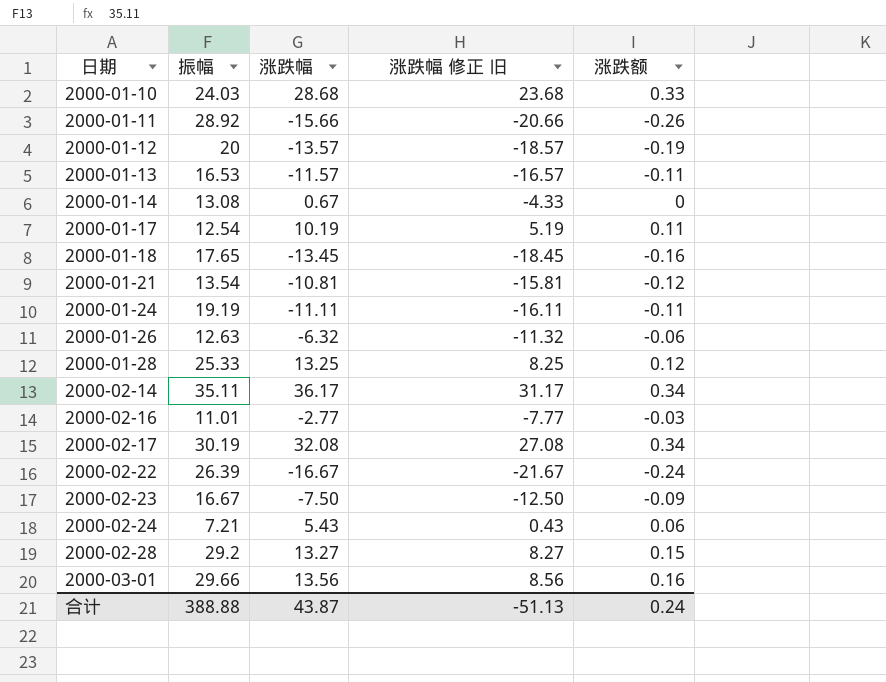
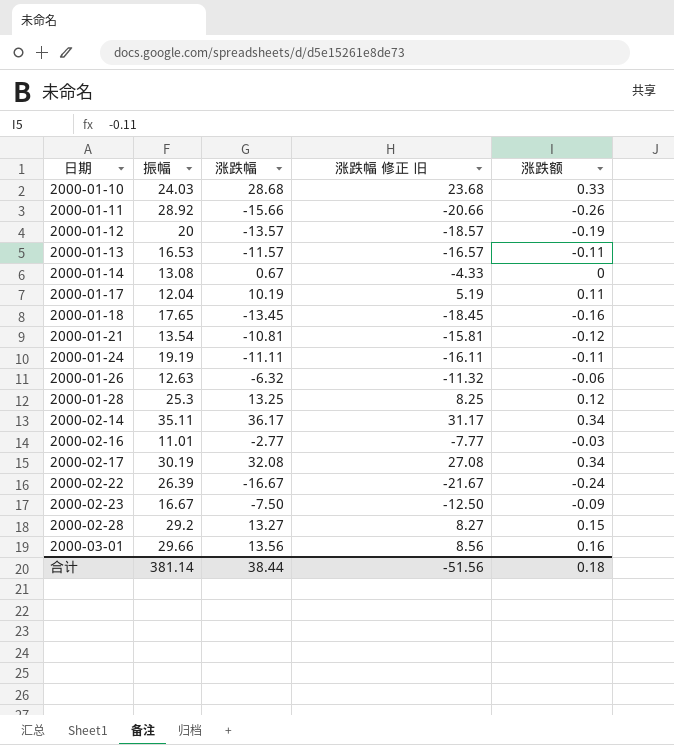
row 2000-02-24: 7.21 | 5.43 | 0.43 | 0.06 -> none
2000-01-17 | 振幅: 12.54 -> 12.04
2000-01-28 | 振幅: 25.33 -> 25.3
合计 | 振幅: 388.88 -> 381.14
合计 | 涨跌幅: 43.87 -> 38.44
合计 | 涨跌幅 修正 旧: -51.13 -> -51.56
合计 | 涨跌额: 0.24 -> 0.18

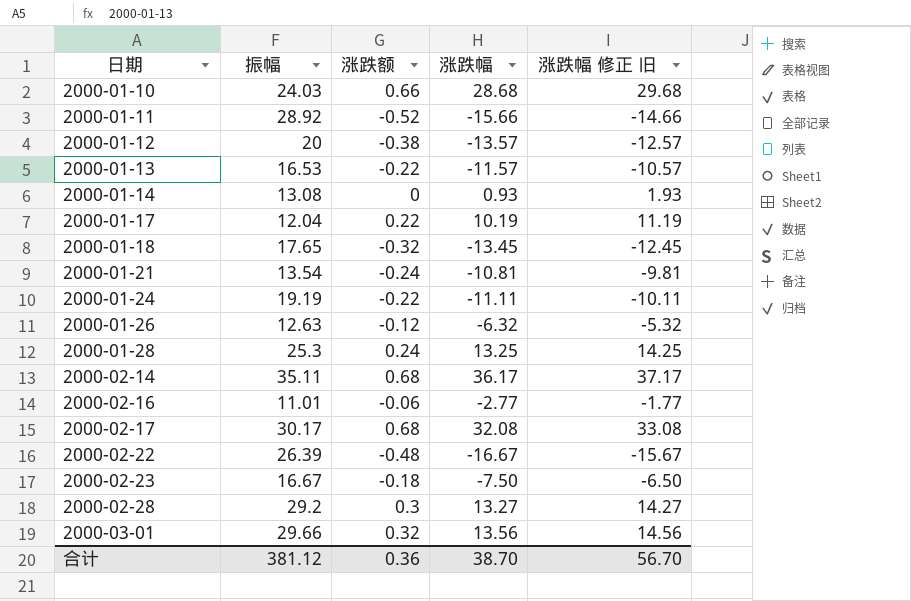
column 涨跌额 | position: 5 -> 3
column 涨跌幅 修正 旧 | formula: [涨跌幅] - 5 -> [涨跌幅] + 1
2000-01-10 | 涨跌额: 0.33 -> 0.66
2000-01-11 | 涨跌额: -0.26 -> -0.52
2000-01-12 | 涨跌额: -0.19 -> -0.38
2000-01-13 | 涨跌额: -0.11 -> -0.22
2000-01-14 | 涨跌幅: 0.67 -> 0.93
2000-01-17 | 涨跌额: 0.11 -> 0.22
2000-01-18 | 涨跌额: -0.16 -> -0.32
2000-01-21 | 涨跌额: -0.12 -> -0.24
2000-01-24 | 涨跌额: -0.11 -> -0.22
2000-01-26 | 涨跌额: -0.06 -> -0.12
2000-01-28 | 涨跌额: 0.12 -> 0.24
2000-02-14 | 涨跌额: 0.34 -> 0.68
2000-02-16 | 涨跌额: -0.03 -> -0.06
2000-02-17 | 振幅: 30.19 -> 30.17
2000-02-17 | 涨跌额: 0.34 -> 0.68
2000-02-22 | 涨跌额: -0.24 -> -0.48
2000-02-23 | 涨跌额: -0.09 -> -0.18
2000-02-28 | 涨跌额: 0.15 -> 0.3
2000-03-01 | 涨跌额: 0.16 -> 0.32
合计 | 振幅: 381.14 -> 381.12
合计 | 涨跌额: 0.18 -> 0.36
合计 | 涨跌幅: 38.44 -> 38.70
合计 | 涨跌幅 修正 旧: -51.56 -> 56.70

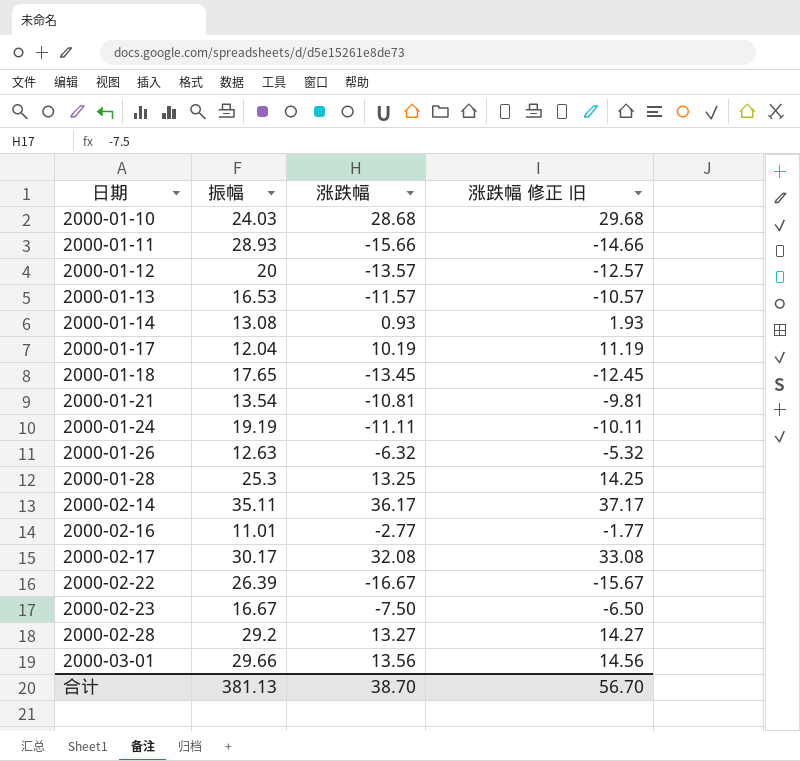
column 涨跌额 | position: 3 -> none
2000-01-11 | 振幅: 28.92 -> 28.93
合计 | 振幅: 381.12 -> 381.13

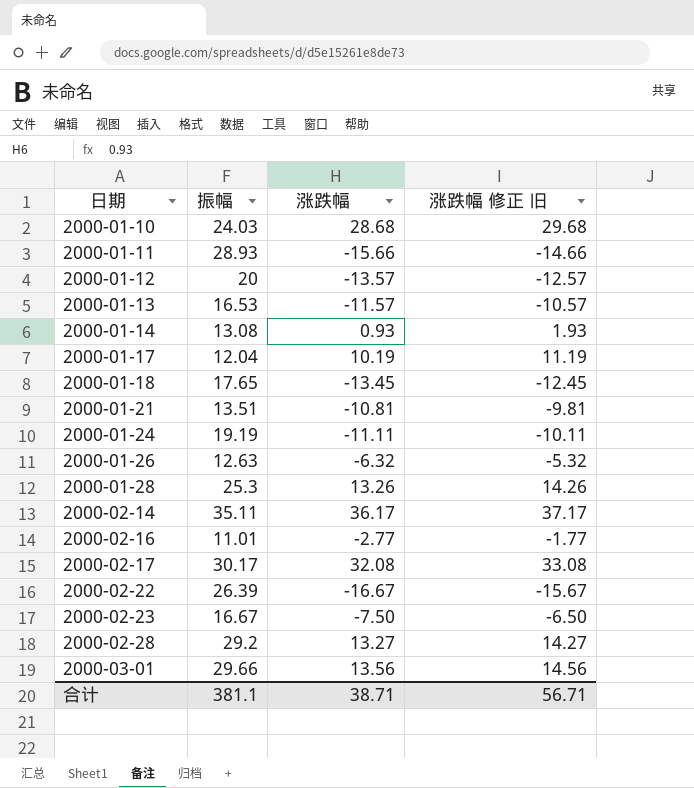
2000-01-21 | 振幅: 13.54 -> 13.51
2000-01-28 | 涨跌幅: 13.25 -> 13.26
2000-01-28 | 涨跌幅 修正 旧: 14.25 -> 14.26
合计 | 振幅: 381.13 -> 381.1
合计 | 涨跌幅: 38.70 -> 38.71
合计 | 涨跌幅 修正 旧: 56.70 -> 56.71

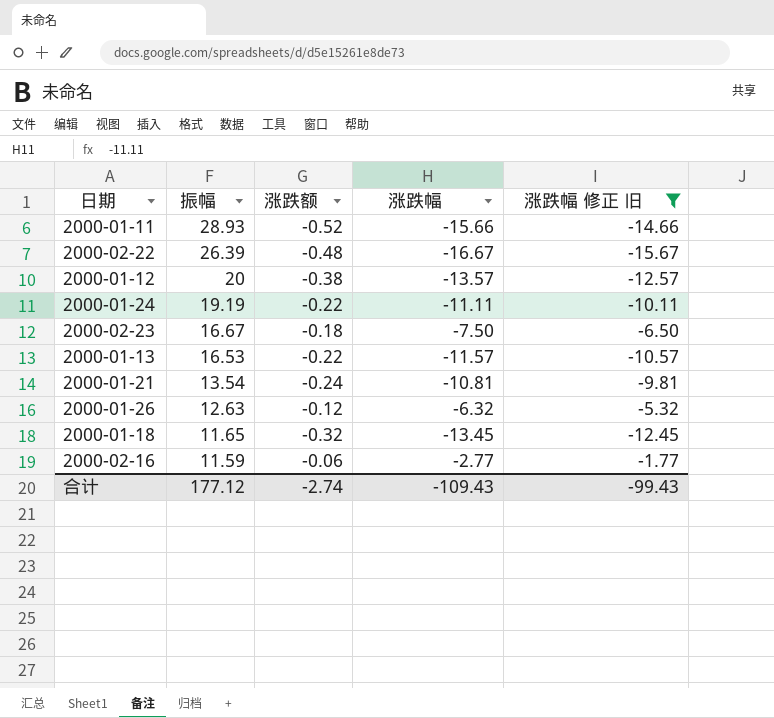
filter: none -> 涨跌幅 修正 旧 <= -1.77
row order: 日期 ascending -> 振幅 descending
column 涨跌额 | position: none -> 3
2000-01-21 | 振幅: 13.51 -> 13.54
2000-01-18 | 振幅: 17.65 -> 11.65
2000-02-16 | 振幅: 11.01 -> 11.59
合计 | 振幅: 381.1 -> 177.12
合计 | 涨跌幅: 38.71 -> -109.43
合计 | 涨跌幅 修正 旧: 56.71 -> -99.43

